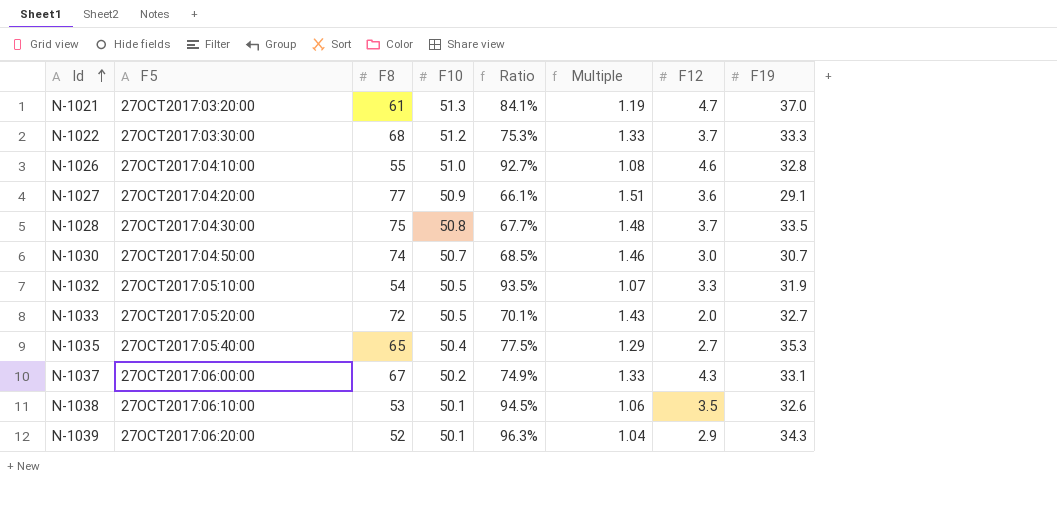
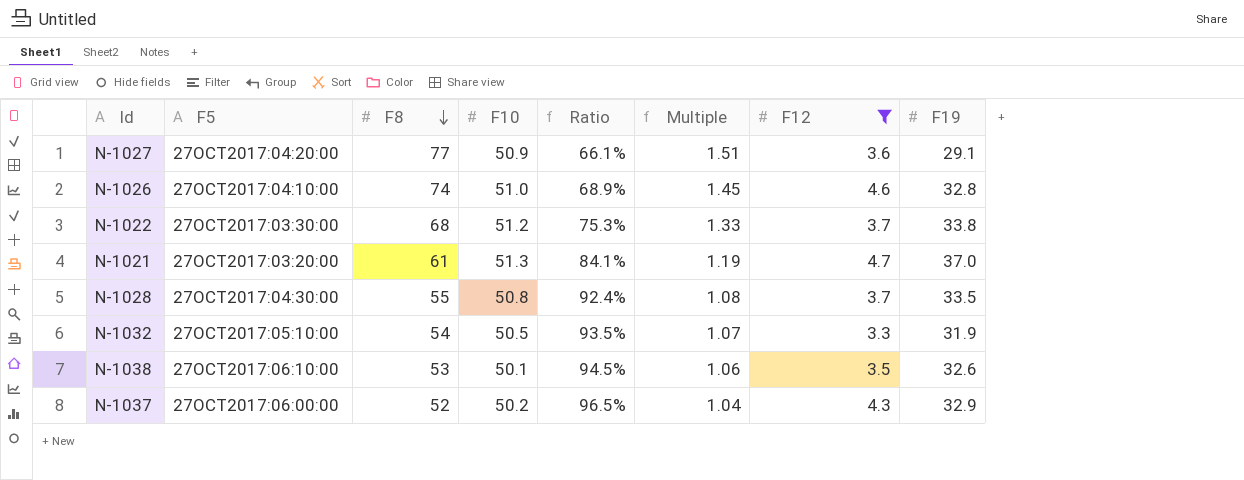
filter: none -> F12 >= 3.3
row order: Id ascending -> F8 descending
N-1026 | F8: 55 -> 74
N-1026 | Ratio: 92.7% -> 68.9%
N-1026 | Multiple: 1.08 -> 1.45
N-1022 | F19: 33.3 -> 33.8
N-1028 | F8: 75 -> 55
N-1028 | Ratio: 67.7% -> 92.4%
N-1028 | Multiple: 1.48 -> 1.08
N-1037 | F8: 67 -> 52
N-1037 | Ratio: 74.9% -> 96.5%
N-1037 | Multiple: 1.33 -> 1.04
N-1037 | F19: 33.1 -> 32.9

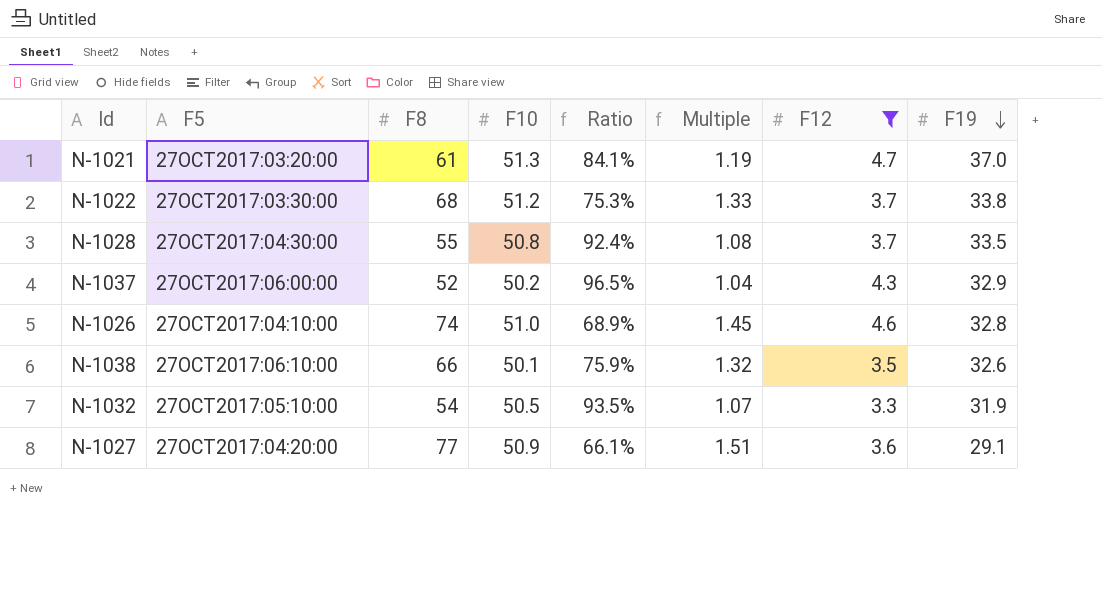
row order: F8 descending -> F19 descending
N-1038 | F8: 53 -> 66
N-1038 | Ratio: 94.5% -> 75.9%
N-1038 | Multiple: 1.06 -> 1.32

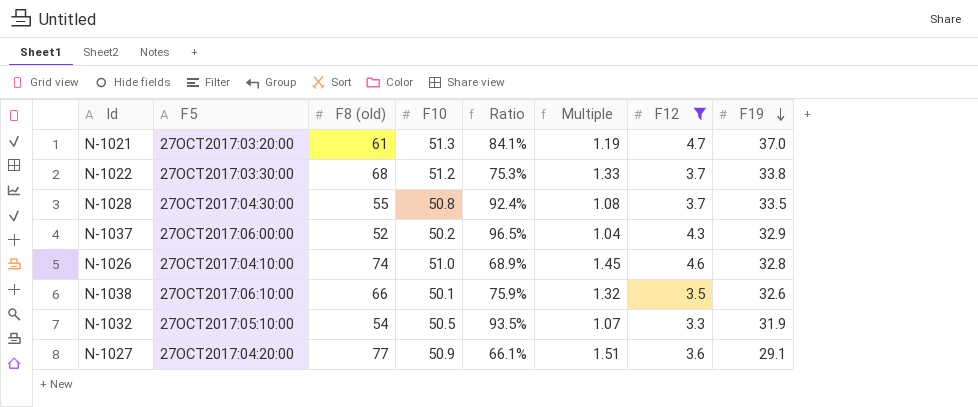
column name: F8 -> F8 (old)

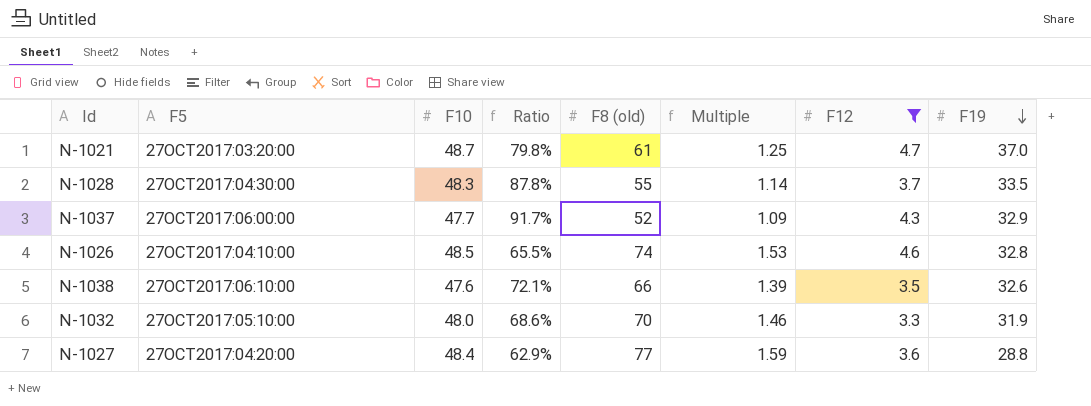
column F8 (old) | position: 3 -> 5
row N-1022: 27OCT2017:03:30:00 | 68 | 51.2 | 75.3% | 1.33 | 3.7 | 33.8 -> none
N-1021 | F10: 51.3 -> 48.7
N-1021 | Ratio: 84.1% -> 79.8%
N-1021 | Multiple: 1.19 -> 1.25
N-1028 | F10: 50.8 -> 48.3
N-1028 | Ratio: 92.4% -> 87.8%
N-1028 | Multiple: 1.08 -> 1.14
N-1037 | F10: 50.2 -> 47.7
N-1037 | Ratio: 96.5% -> 91.7%
N-1037 | Multiple: 1.04 -> 1.09
N-1026 | F10: 51.0 -> 48.5
N-1026 | Ratio: 68.9% -> 65.5%
N-1026 | Multiple: 1.45 -> 1.53
N-1038 | F10: 50.1 -> 47.6
N-1038 | Ratio: 75.9% -> 72.1%
N-1038 | Multiple: 1.32 -> 1.39
N-1032 | F10: 50.5 -> 48.0
N-1032 | Ratio: 93.5% -> 68.6%
N-1032 | F8 (old): 54 -> 70
N-1032 | Multiple: 1.07 -> 1.46
N-1027 | F10: 50.9 -> 48.4
N-1027 | Ratio: 66.1% -> 62.9%
N-1027 | Multiple: 1.51 -> 1.59
N-1027 | F19: 29.1 -> 28.8

